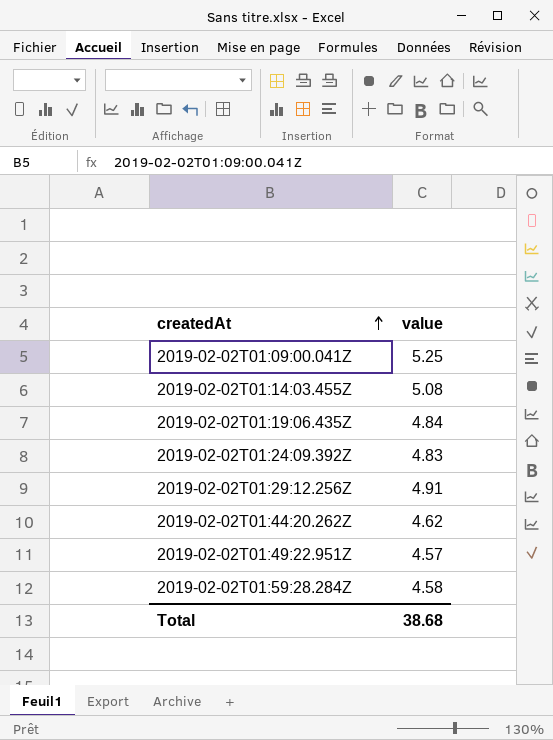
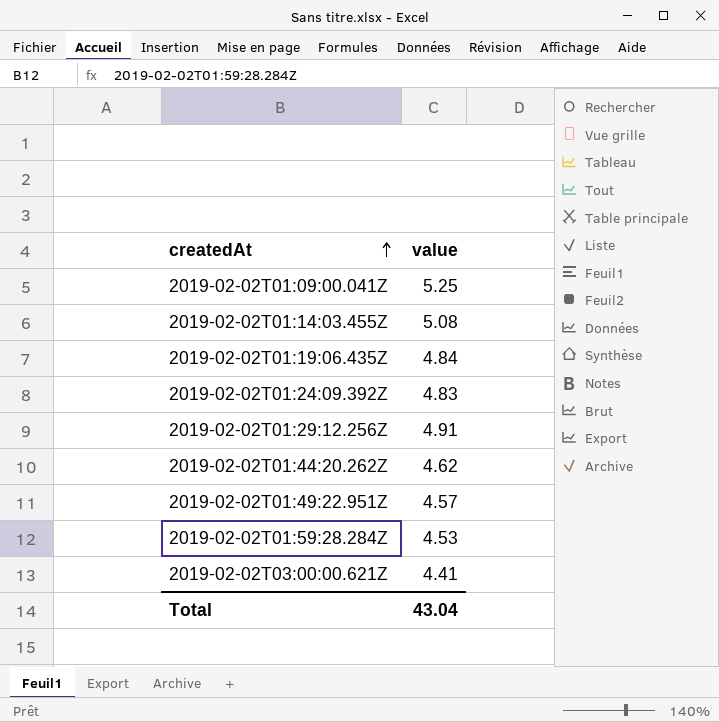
2019-02-02T01:59:28.284Z | value: 4.58 -> 4.53
row 2019-02-02T03:00:00.621Z: none -> 4.41
Total | value: 38.68 -> 43.04

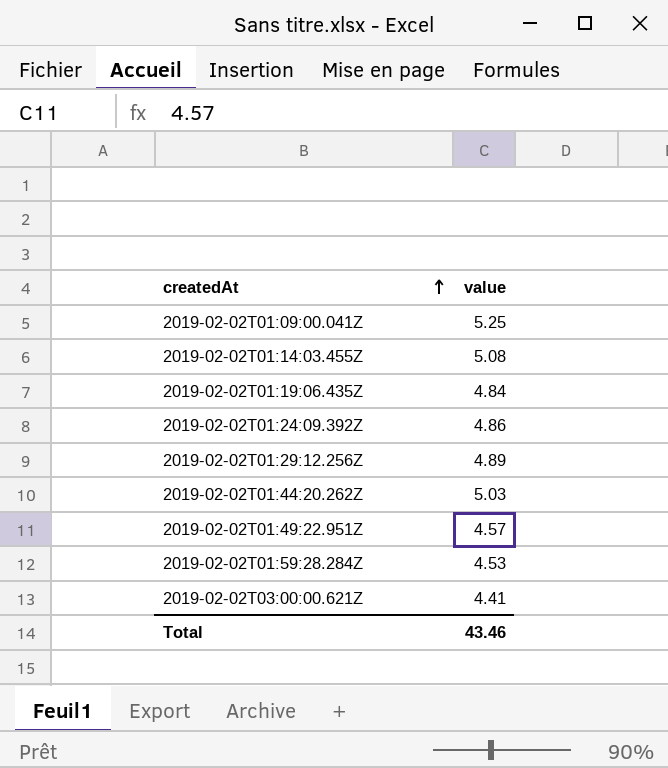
2019-02-02T01:24:09.392Z | value: 4.83 -> 4.86
2019-02-02T01:29:12.256Z | value: 4.91 -> 4.89
2019-02-02T01:44:20.262Z | value: 4.62 -> 5.03
Total | value: 43.04 -> 43.46

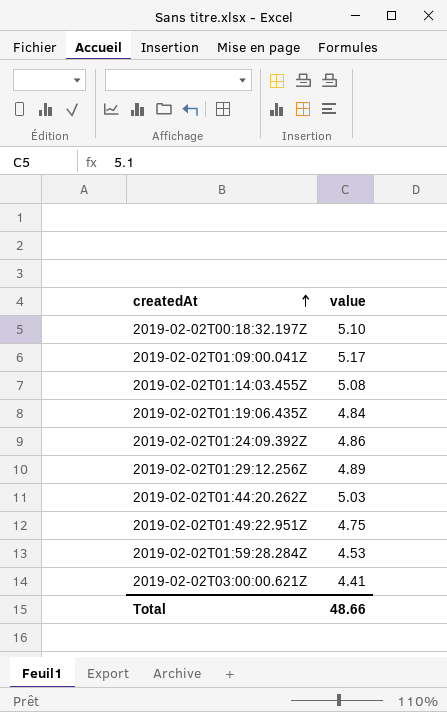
row 2019-02-02T00:18:32.197Z: none -> 5.10
2019-02-02T01:09:00.041Z | value: 5.25 -> 5.17
2019-02-02T01:49:22.951Z | value: 4.57 -> 4.75
Total | value: 43.46 -> 48.66

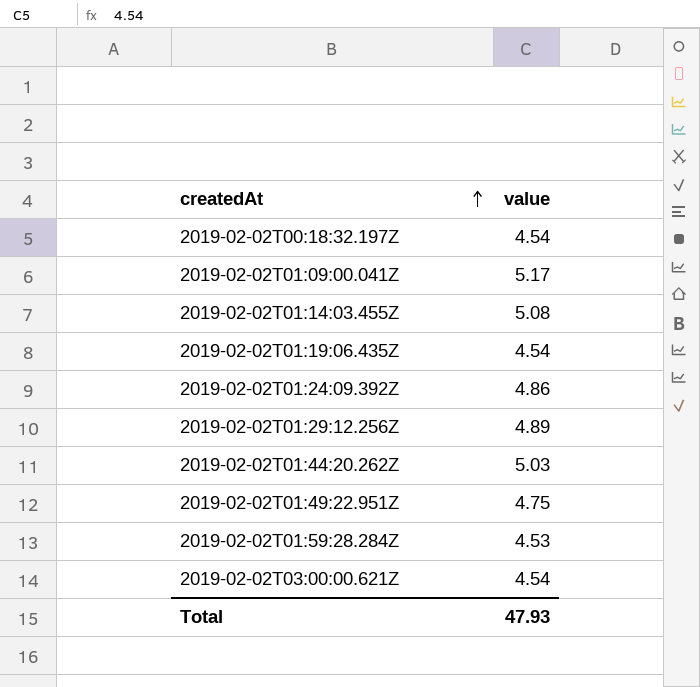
2019-02-02T00:18:32.197Z | value: 5.10 -> 4.54
2019-02-02T01:19:06.435Z | value: 4.84 -> 4.54
2019-02-02T03:00:00.621Z | value: 4.41 -> 4.54
Total | value: 48.66 -> 47.93

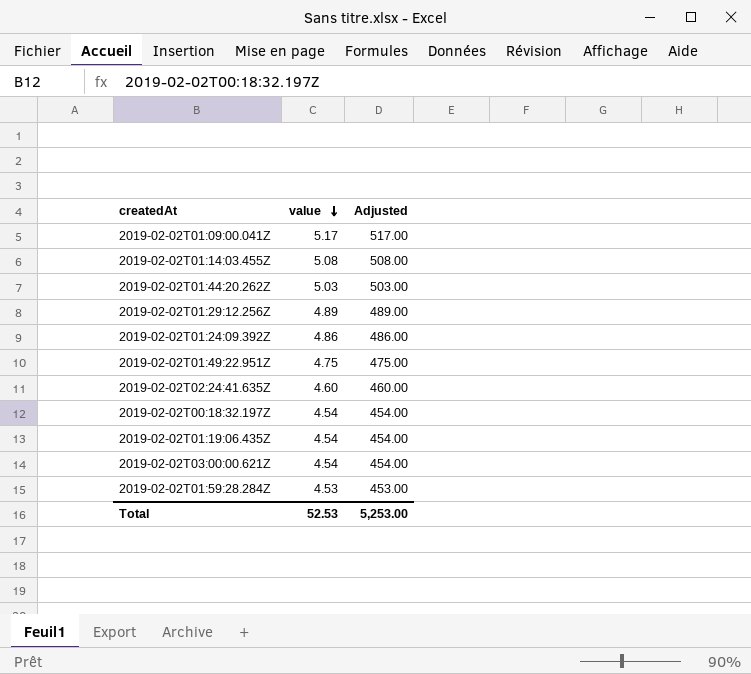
row order: createdAt ascending -> value descending
column Adjusted | formula: none -> [value] * 100
row 2019-02-02T02:24:41.635Z: none -> 4.60 | 460.00
Total | value: 47.93 -> 52.53

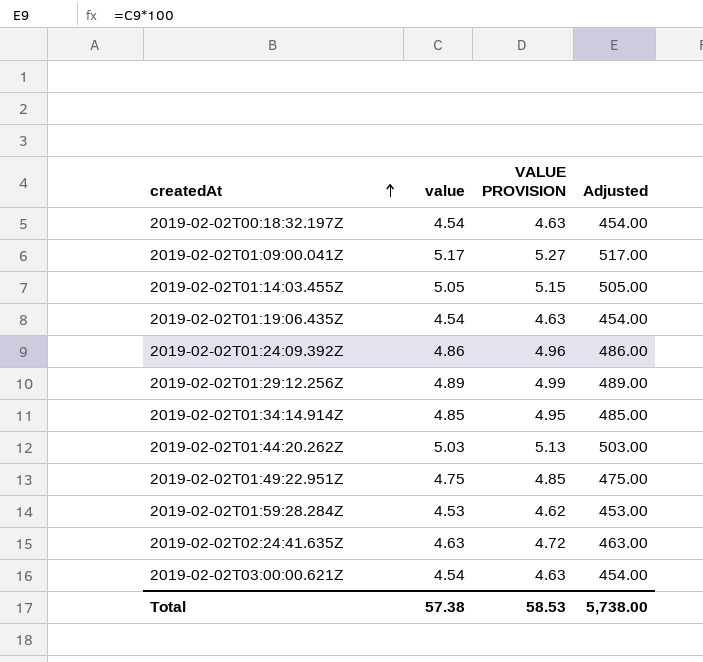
row order: value descending -> createdAt ascending
column VALUE PROVISION | formula: none -> [value] * 1.02
2019-02-02T01:14:03.455Z | value: 5.08 -> 5.05
2019-02-02T01:14:03.455Z | Adjusted: 508.00 -> 505.00
row 2019-02-02T01:34:14.914Z: none -> 4.85 | 4.95 | 485.00
2019-02-02T02:24:41.635Z | value: 4.60 -> 4.63
2019-02-02T02:24:41.635Z | Adjusted: 460.00 -> 463.00
Total | value: 52.53 -> 57.38
Total | Adjusted: 5,253.00 -> 5,738.00

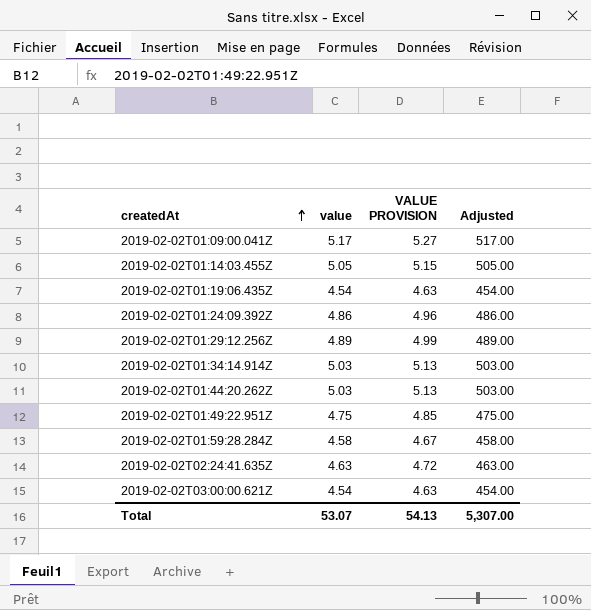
row 2019-02-02T00:18:32.197Z: 4.54 | 4.63 | 454.00 -> none
2019-02-02T01:34:14.914Z | value: 4.85 -> 5.03
2019-02-02T01:34:14.914Z | VALUE PROVISION: 4.95 -> 5.13
2019-02-02T01:34:14.914Z | Adjusted: 485.00 -> 503.00
2019-02-02T01:59:28.284Z | value: 4.53 -> 4.58
2019-02-02T01:59:28.284Z | VALUE PROVISION: 4.62 -> 4.67
2019-02-02T01:59:28.284Z | Adjusted: 453.00 -> 458.00
Total | value: 57.38 -> 53.07
Total | VALUE PROVISION: 58.53 -> 54.13
Total | Adjusted: 5,738.00 -> 5,307.00

